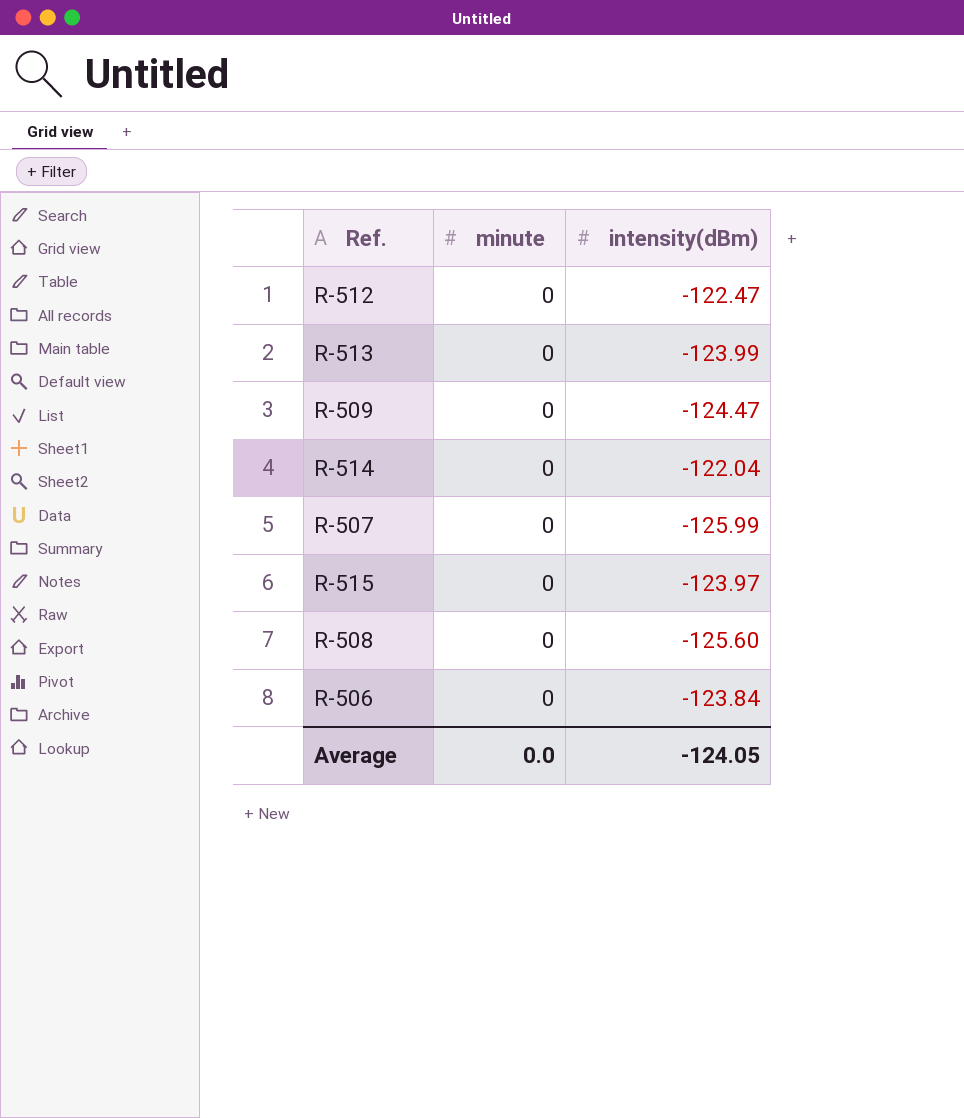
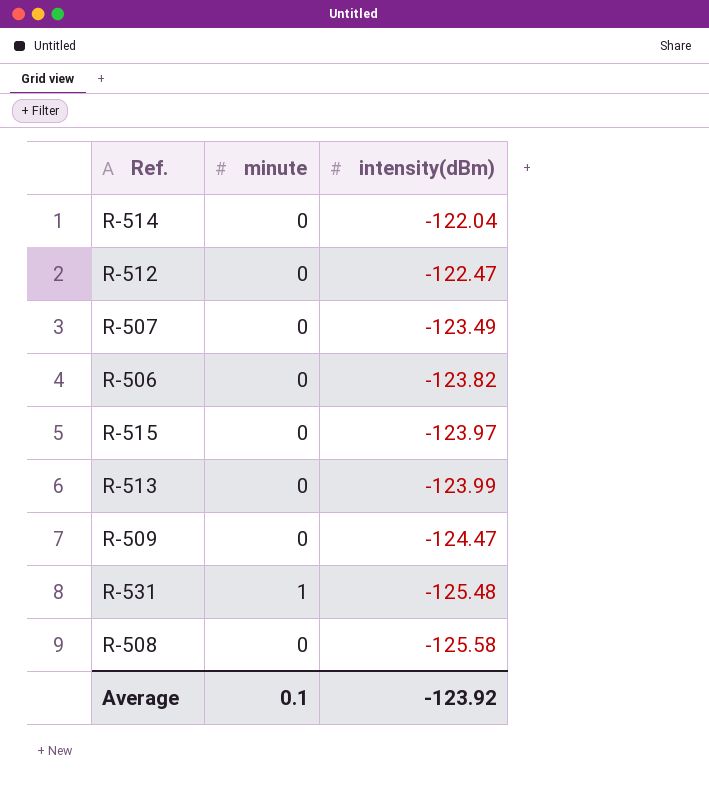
row order: none -> intensity(dBm) descending
R-507 | intensity(dBm): -125.99 -> -123.49
R-506 | intensity(dBm): -123.84 -> -123.82
row R-531: none -> 1 | -125.48
R-508 | intensity(dBm): -125.60 -> -125.58
Average | minute: 0.0 -> 0.1
Average | intensity(dBm): -124.05 -> -123.92

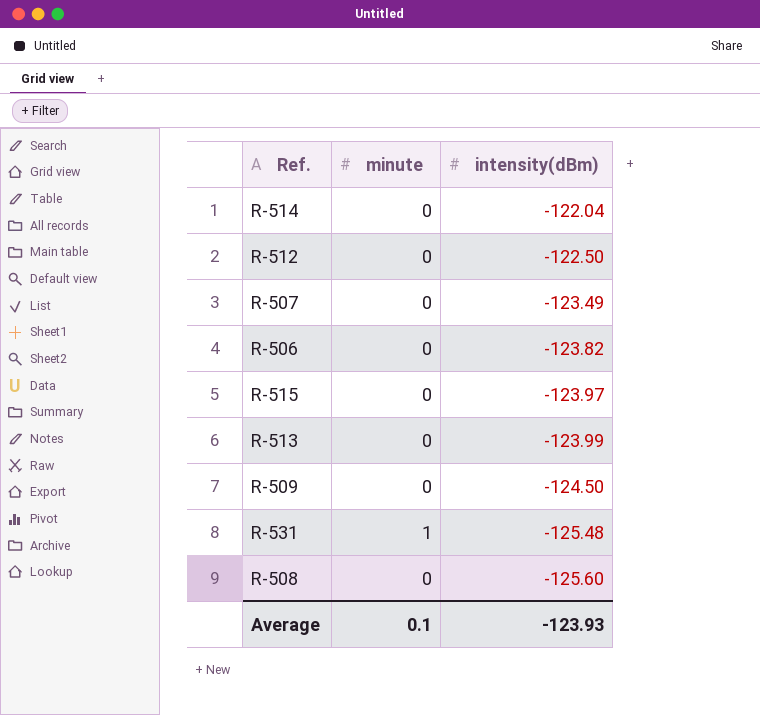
R-512 | intensity(dBm): -122.47 -> -122.50
R-509 | intensity(dBm): -124.47 -> -124.50
R-508 | intensity(dBm): -125.58 -> -125.60
Average | intensity(dBm): -123.92 -> -123.93

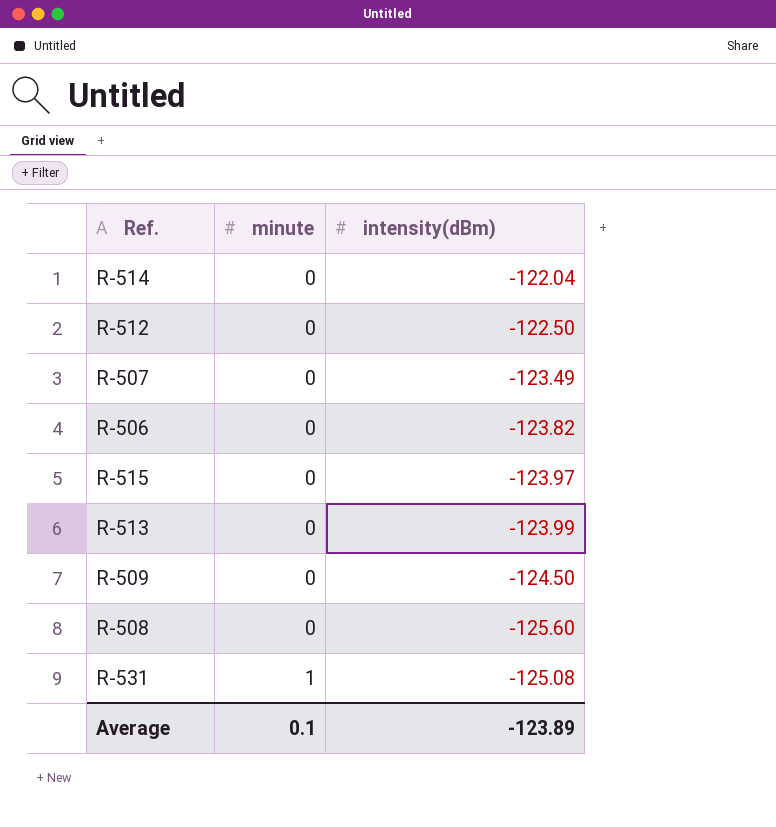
row order: intensity(dBm) descending -> minute ascending
R-531 | intensity(dBm): -125.48 -> -125.08
Average | intensity(dBm): -123.93 -> -123.89

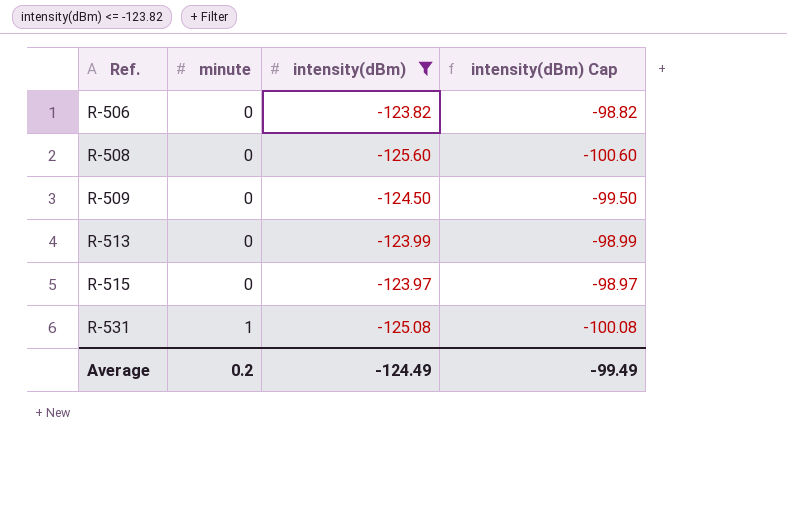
filter: none -> intensity(dBm) <= -123.82
row order: minute ascending -> Ref. ascending
column intensity(dBm) Cap | formula: none -> [intensity(dBm)] + 25
Average | minute: 0.1 -> 0.2
Average | intensity(dBm): -123.89 -> -124.49

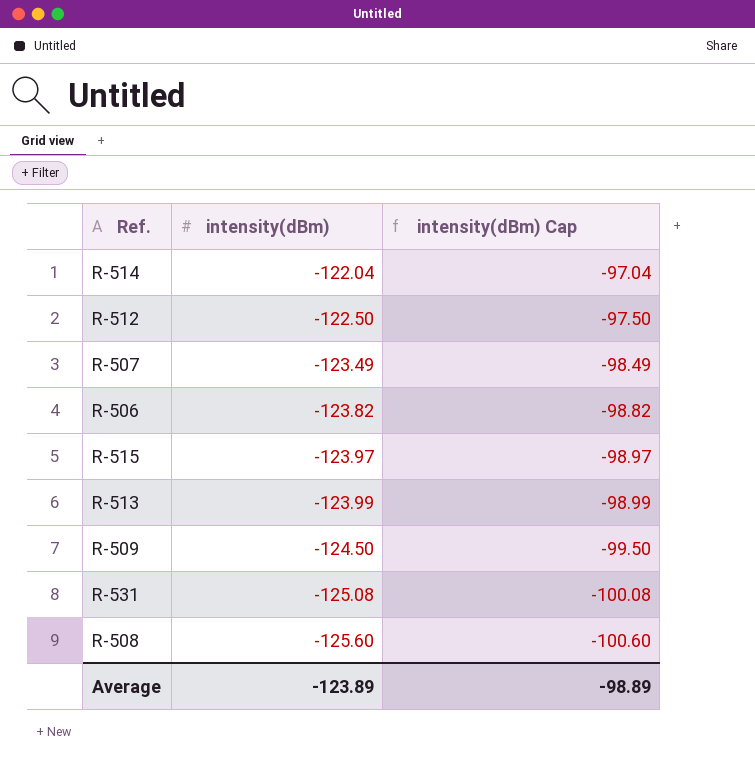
filter: intensity(dBm) <= -123.82 -> none
row order: Ref. ascending -> intensity(dBm) descending
column minute | position: 2 -> none
Average | intensity(dBm): -124.49 -> -123.89
Average | intensity(dBm) Cap: -99.49 -> -98.89

